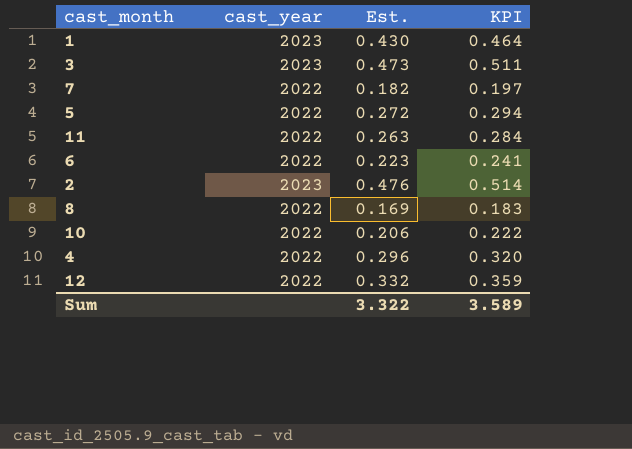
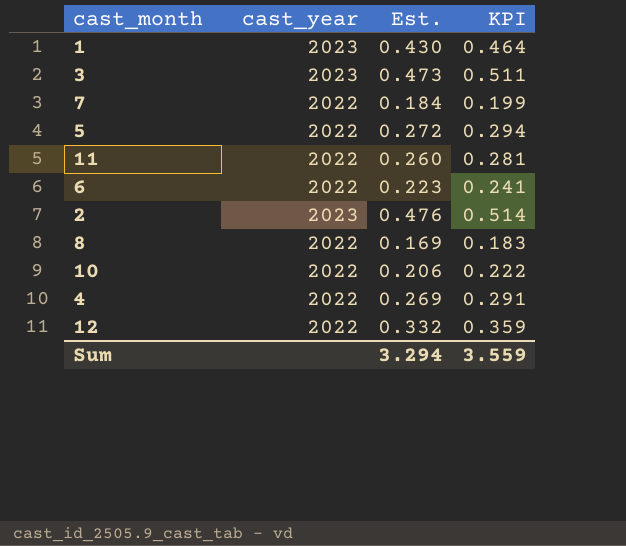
7 | Est.: 0.182 -> 0.184
7 | KPI: 0.197 -> 0.199
11 | Est.: 0.263 -> 0.260
11 | KPI: 0.284 -> 0.281
4 | Est.: 0.296 -> 0.269
4 | KPI: 0.320 -> 0.291
Sum | Est.: 3.322 -> 3.294
Sum | KPI: 3.589 -> 3.559

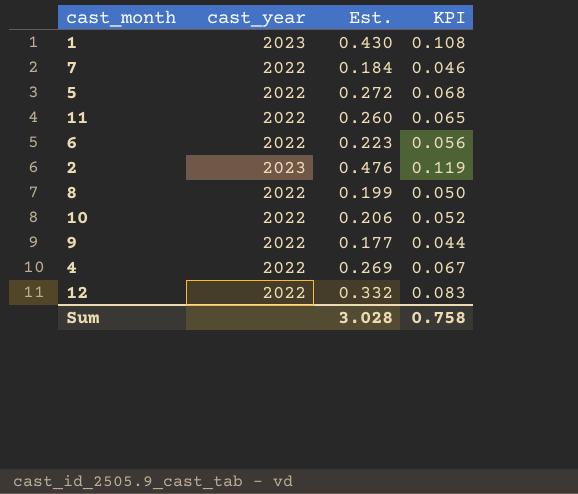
column KPI | formula: [Est.] * 1.08 -> [Est.] * 0.25
row 3: 2023 | 0.473 | 0.511 -> none
8 | Est.: 0.169 -> 0.199
row 9: none -> 2022 | 0.177 | 0.044
Sum | Est.: 3.294 -> 3.028
Sum | KPI: 3.559 -> 0.758

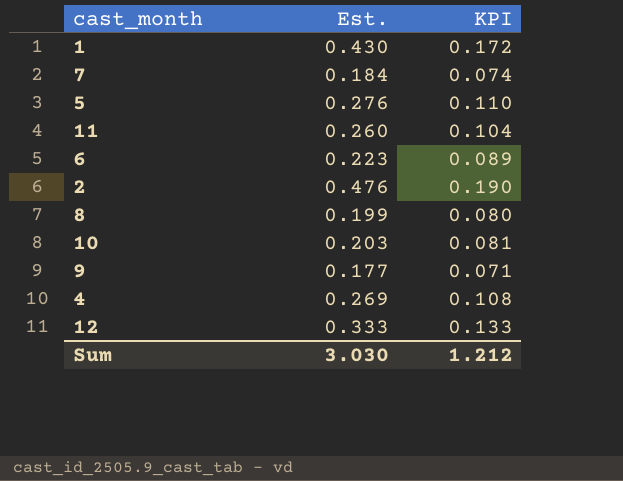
column cast_year | position: 2 -> none
column KPI | formula: [Est.] * 0.25 -> [Est.] * 0.4
5 | Est.: 0.272 -> 0.276
10 | Est.: 0.206 -> 0.203
12 | Est.: 0.332 -> 0.333
Sum | Est.: 3.028 -> 3.030
Sum | KPI: 0.758 -> 1.212

